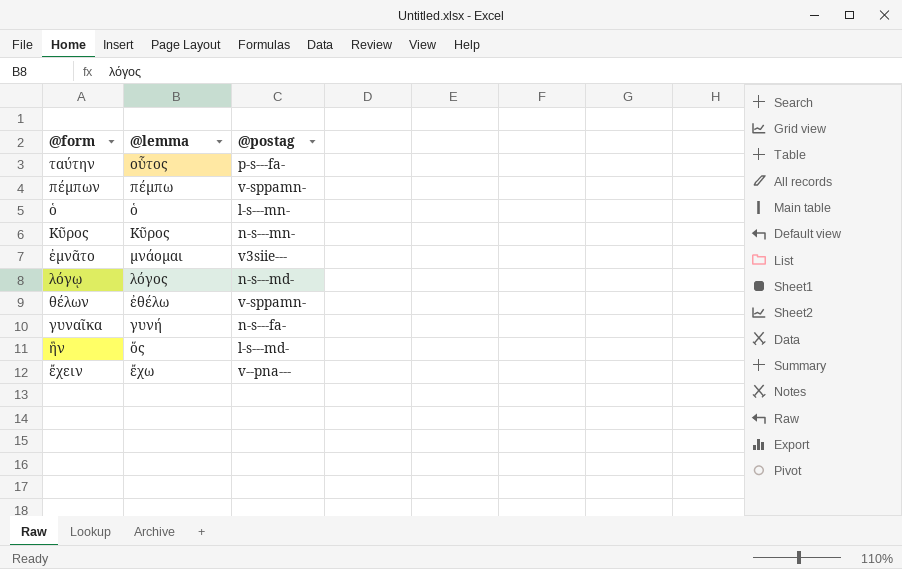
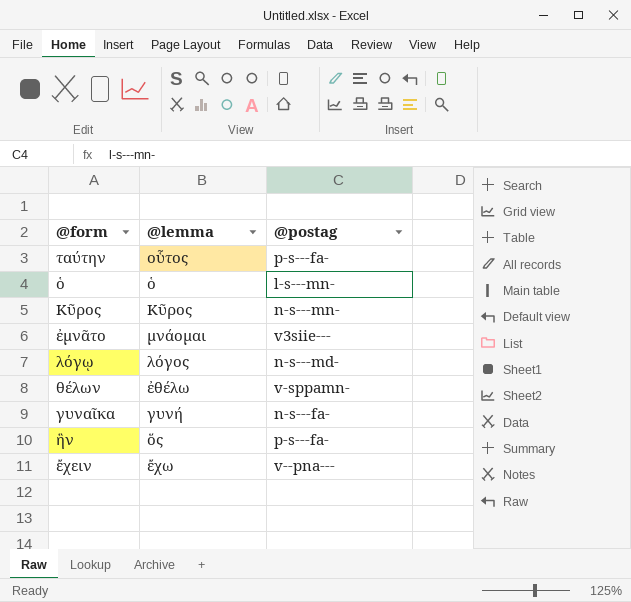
row πέμπων: πέμπω | v-sppamn- -> none
ἣν | @postag: l-s---md- -> p-s---fa-

